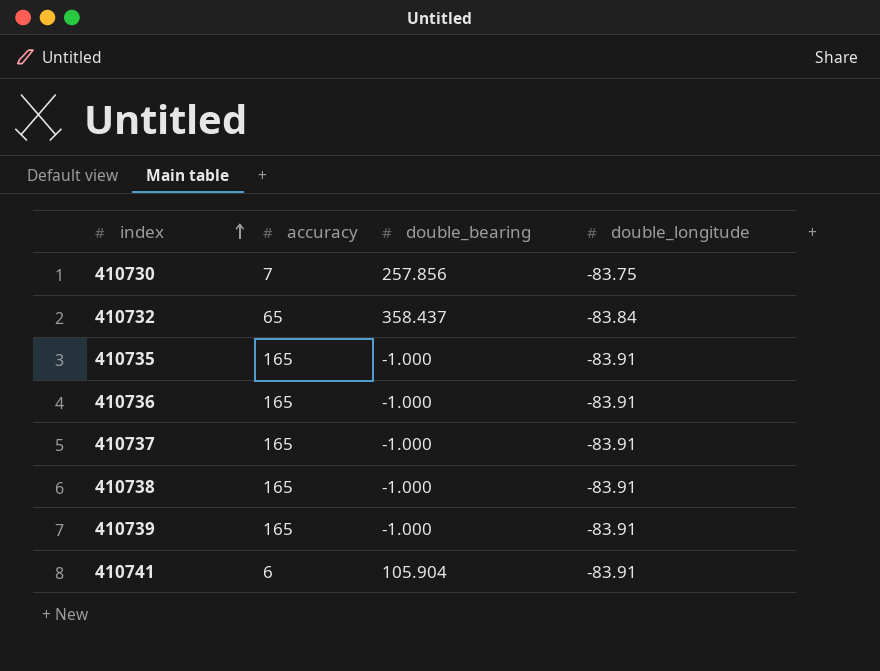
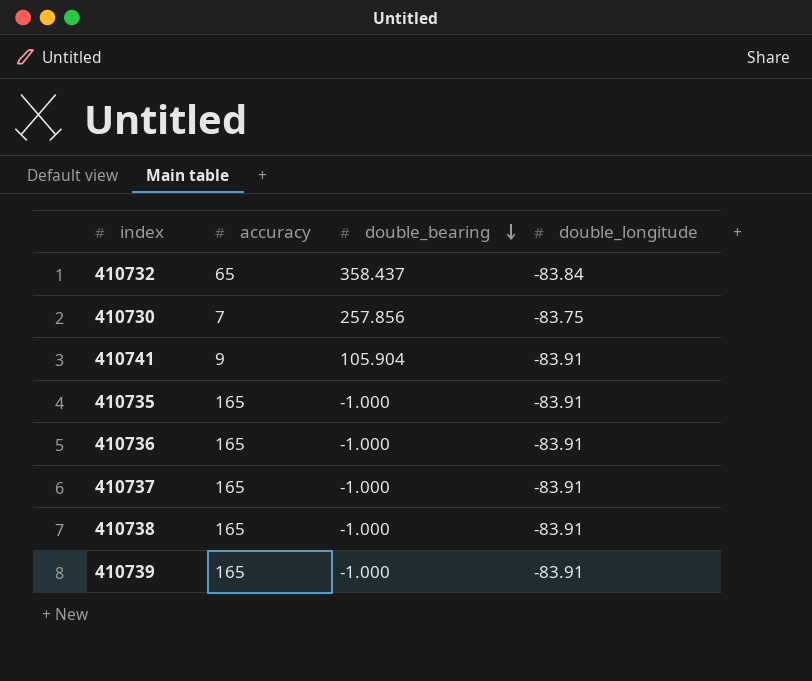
row order: index ascending -> double_bearing descending
410741 | accuracy: 6 -> 9

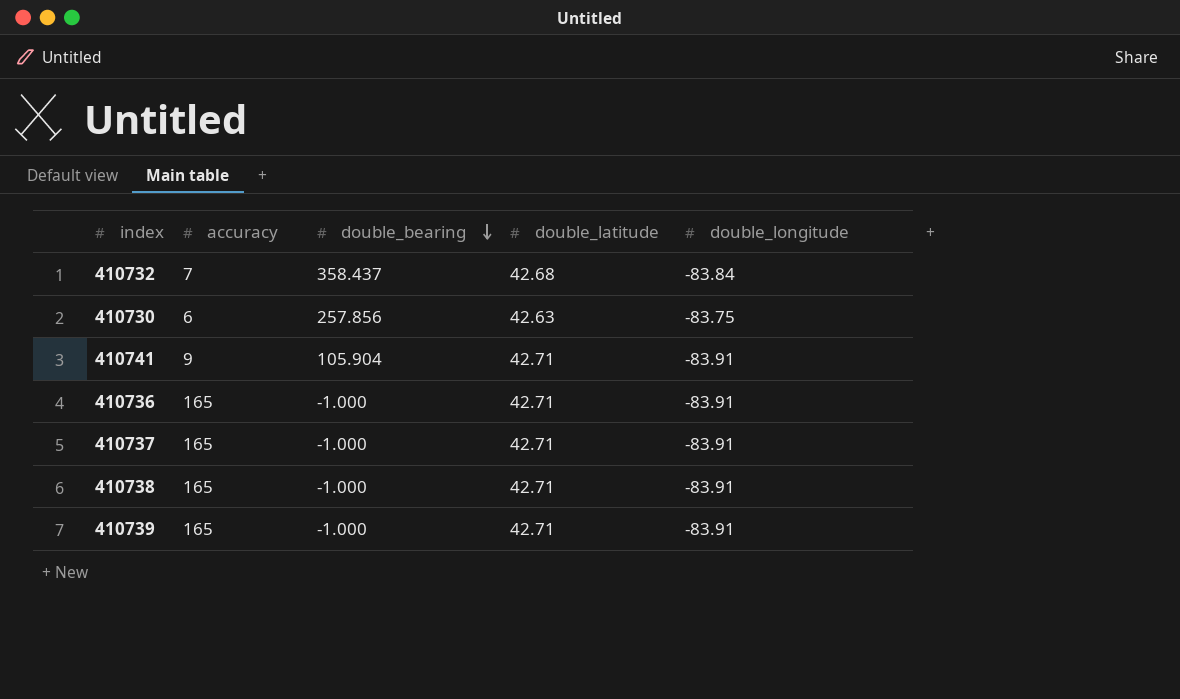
column double_latitude | position: none -> 4
row 410735: 165 | -1.000 | -83.91 -> none
410732 | accuracy: 65 -> 7
410730 | accuracy: 7 -> 6

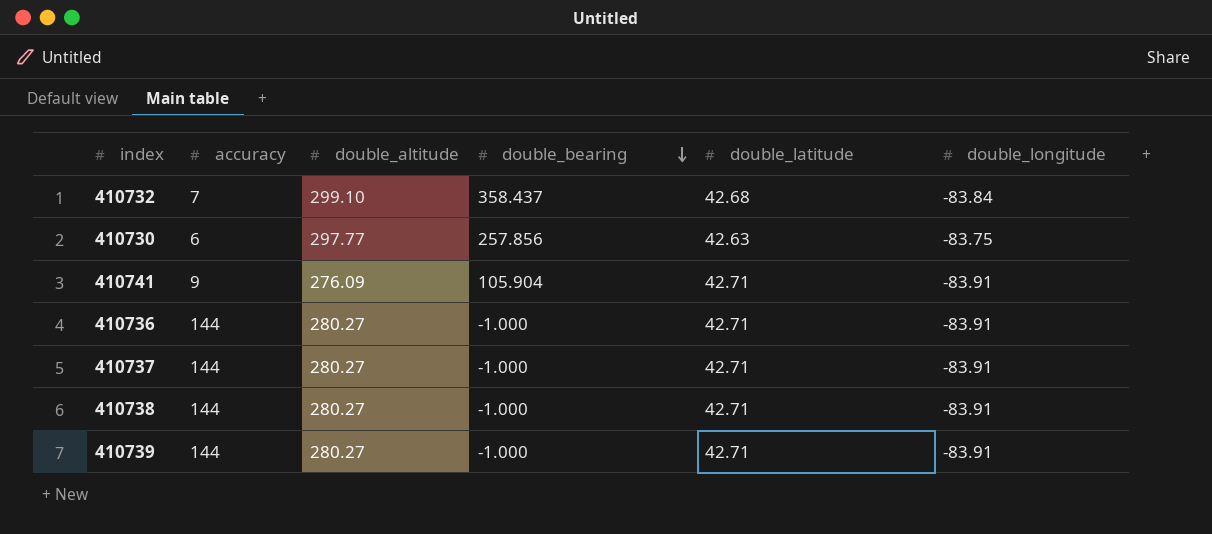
column double_altitude | position: none -> 3
410736 | accuracy: 165 -> 144
410737 | accuracy: 165 -> 144
410738 | accuracy: 165 -> 144
410739 | accuracy: 165 -> 144

